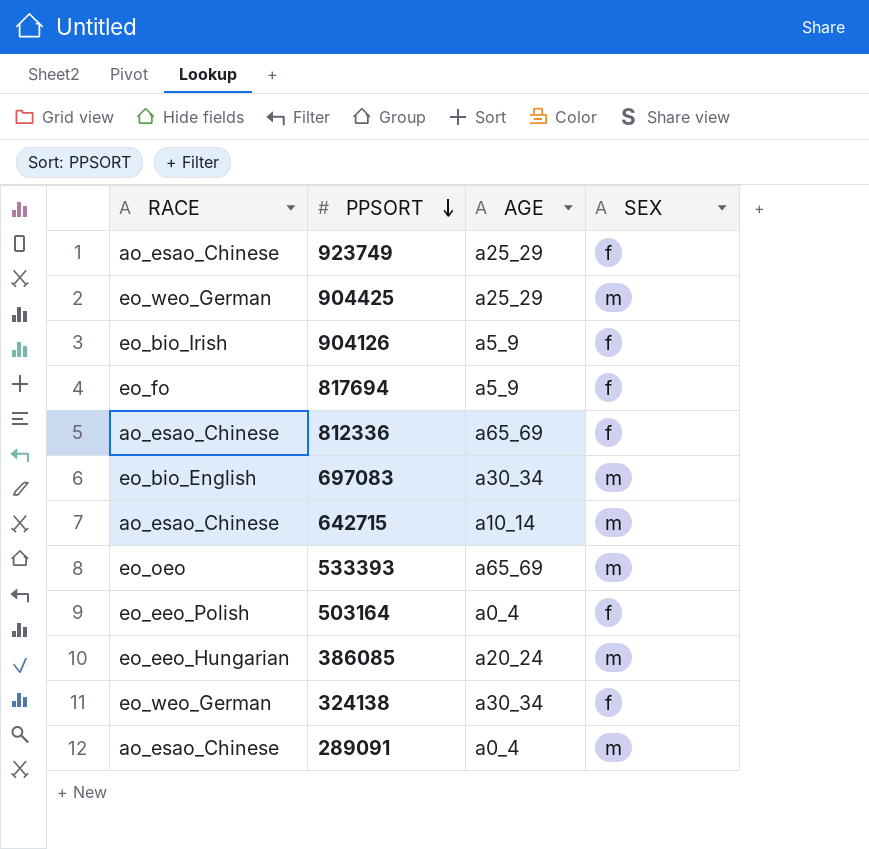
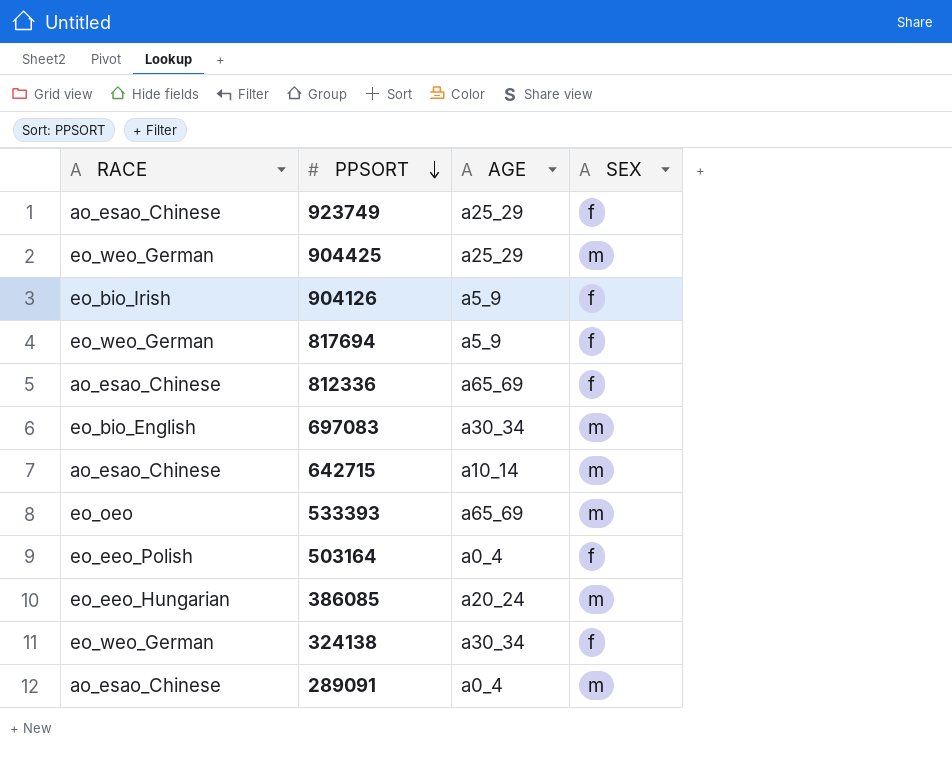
817694 | RACE: eo_fo -> eo_weo_German

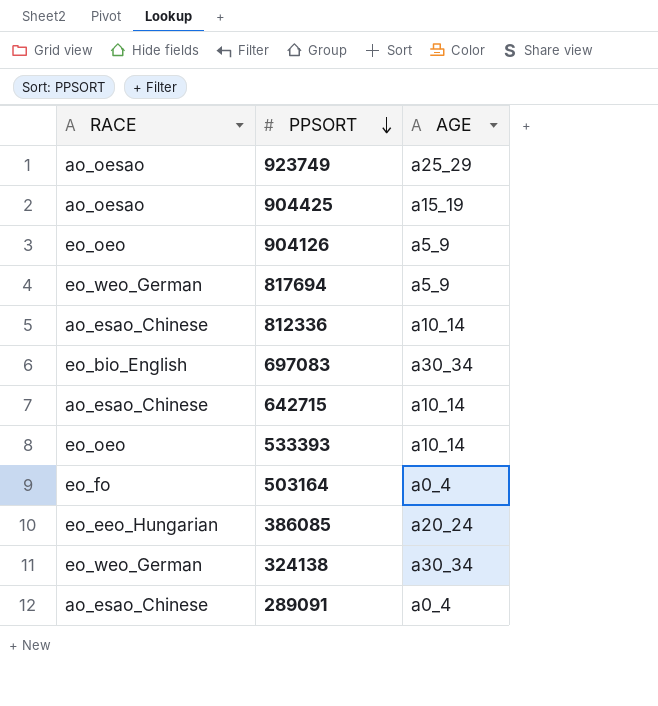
column SEX | position: 4 -> none
923749 | RACE: ao_esao_Chinese -> ao_oesao
904425 | RACE: eo_weo_German -> ao_oesao
904425 | AGE: a25_29 -> a15_19
904126 | RACE: eo_bio_Irish -> eo_oeo
812336 | AGE: a65_69 -> a10_14
533393 | AGE: a65_69 -> a10_14
503164 | RACE: eo_eeo_Polish -> eo_fo

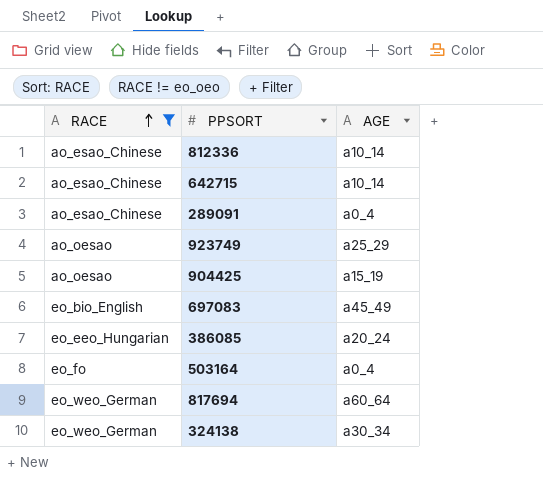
filter: none -> RACE != eo_oeo
row order: PPSORT descending -> RACE ascending
697083 | AGE: a30_34 -> a45_49
817694 | AGE: a5_9 -> a60_64

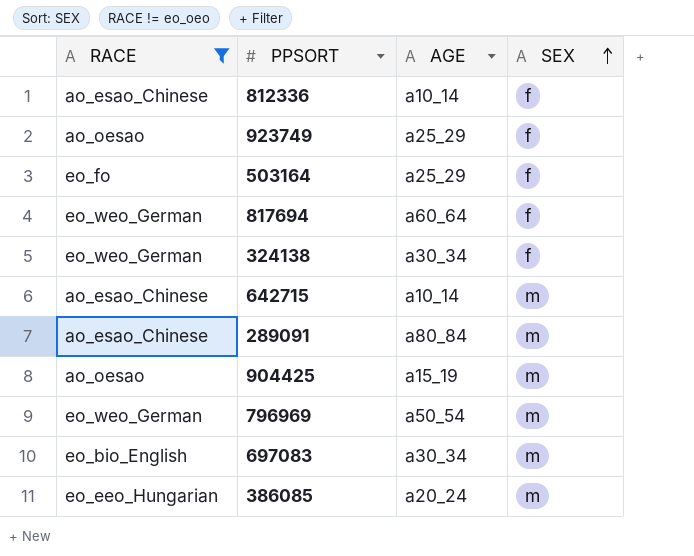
row order: RACE ascending -> SEX ascending
column SEX | position: none -> 4
503164 | AGE: a0_4 -> a25_29
289091 | AGE: a0_4 -> a80_84
row 796969: none -> eo_weo_German | a50_54 | m
697083 | AGE: a45_49 -> a30_34

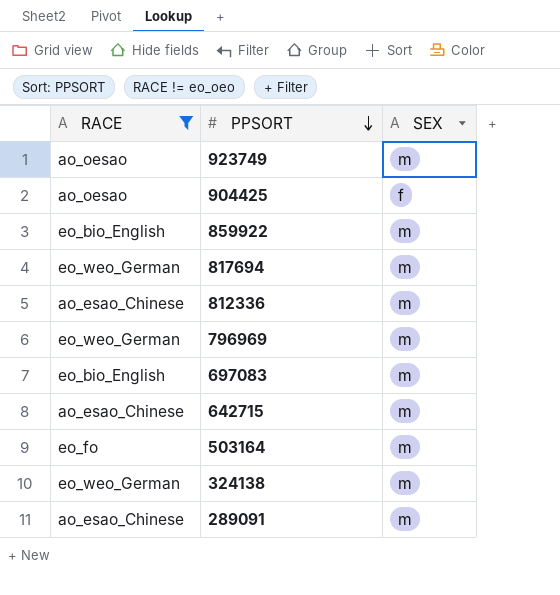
row order: SEX ascending -> PPSORT descending
column AGE | position: 3 -> none
row 386085: eo_eeo_Hungarian | a20_24 | m -> none
923749 | SEX: f -> m
904425 | SEX: m -> f
row 859922: none -> eo_bio_English | m
817694 | SEX: f -> m
812336 | SEX: f -> m
503164 | SEX: f -> m
324138 | SEX: f -> m

